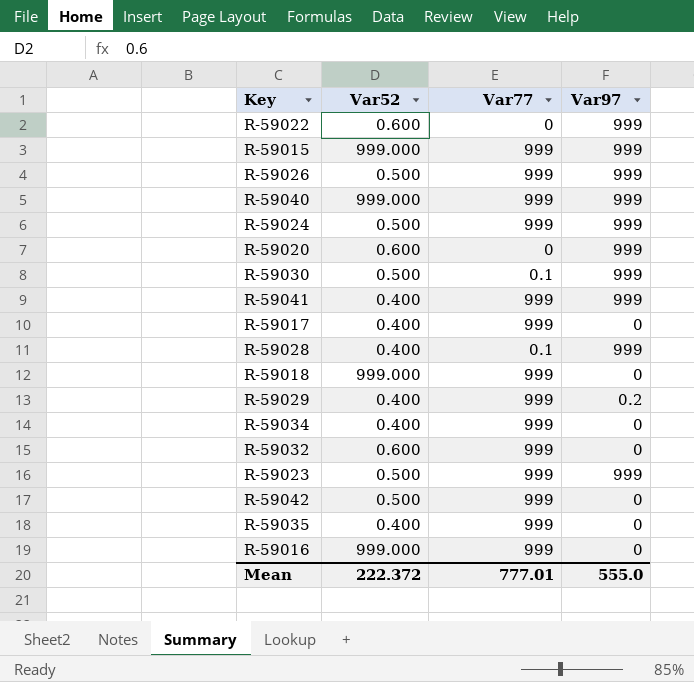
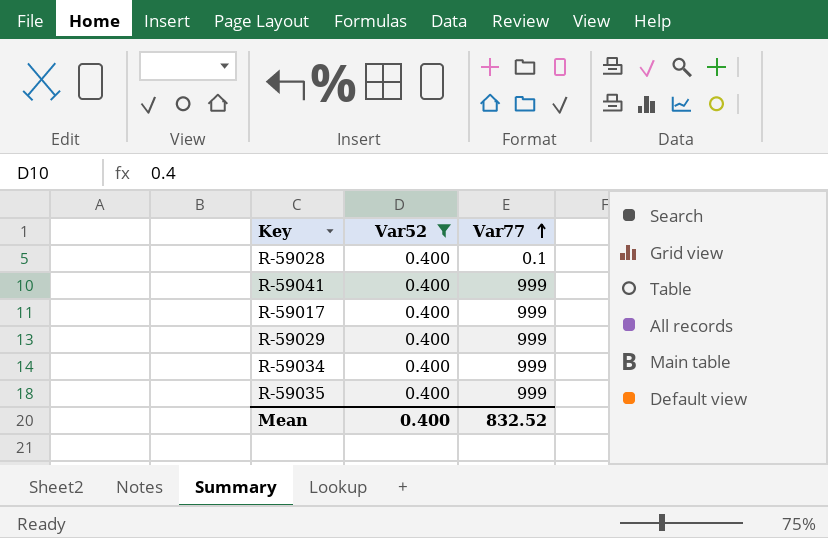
filter: none -> Var52 = 0.400
row order: none -> Var77 ascending
column Var97 | position: 4 -> none
Mean | Var52: 222.372 -> 0.400
Mean | Var77: 777.01 -> 832.52

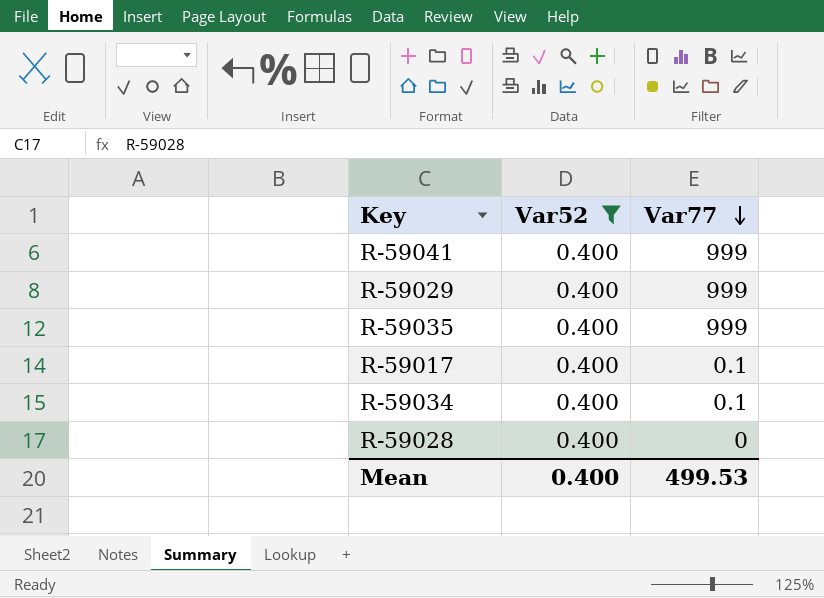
row order: Var77 ascending -> Var77 descending
R-59017 | Var77: 999 -> 0.1
R-59034 | Var77: 999 -> 0.1
R-59028 | Var77: 0.1 -> 0
Mean | Var77: 832.52 -> 499.53

